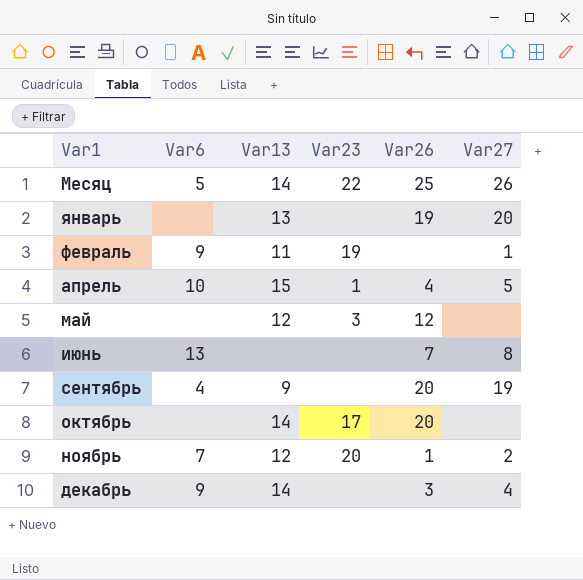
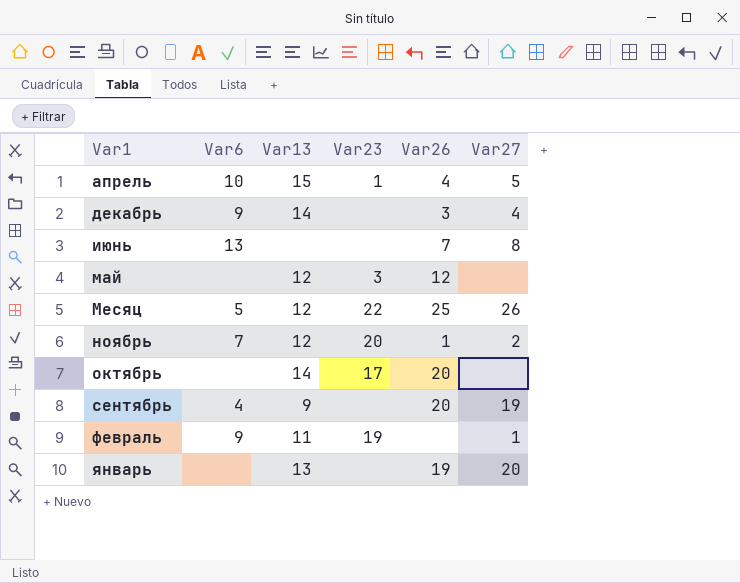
row order: none -> Var1 ascending
Месяц | Var13: 14 -> 12

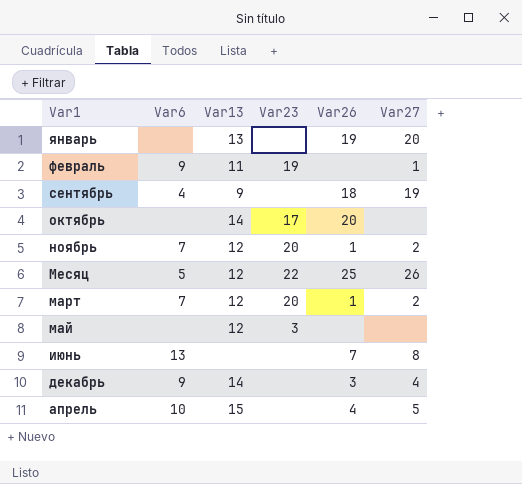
row order: Var1 ascending -> Var1 descending
сентябрь | Var26: 20 -> 18
row март: none -> 7 | 12 | 20 | 1 | 2
май | Var26: 12 -> none
апрель | Var23: 1 -> none

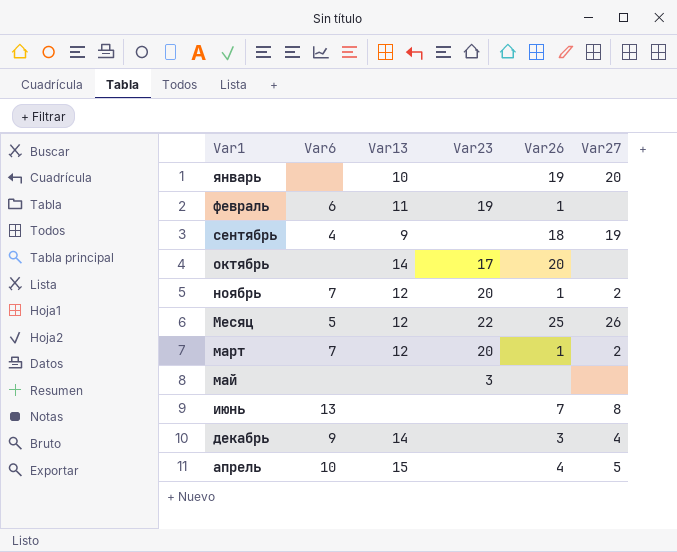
январь | Var13: 13 -> 10
февраль | Var6: 9 -> 6
февраль | Var26: none -> 1
февраль | Var27: 1 -> none
май | Var13: 12 -> none

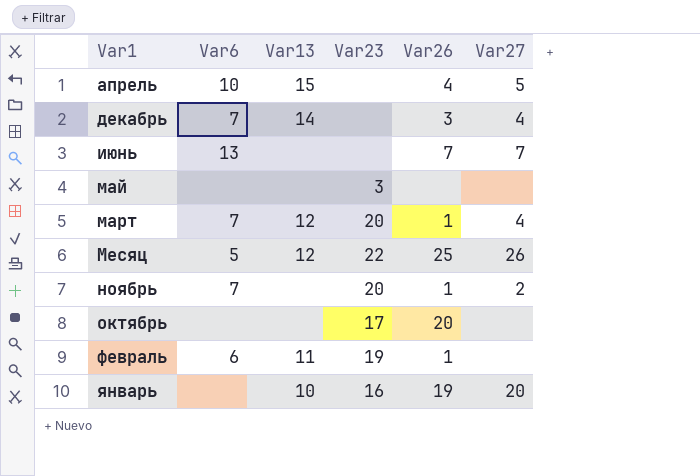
row order: Var1 descending -> Var1 ascending
row сентябрь: 4 | 9 | none | 18 | 19 -> none
декабрь | Var6: 9 -> 7
июнь | Var27: 8 -> 7
март | Var27: 2 -> 4
ноябрь | Var13: 12 -> none
октябрь | Var13: 14 -> none
январь | Var23: none -> 16

